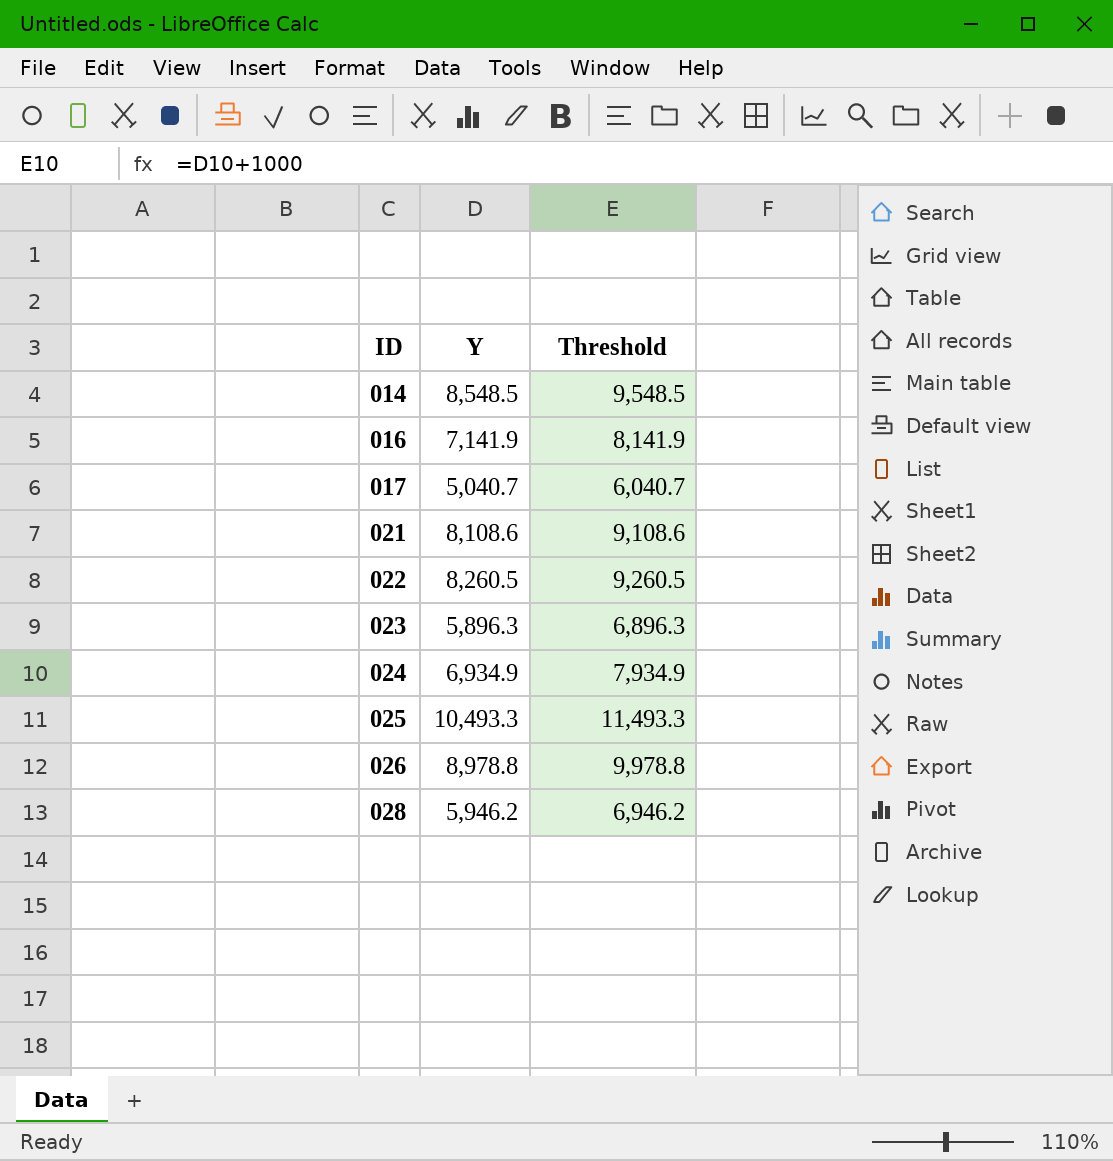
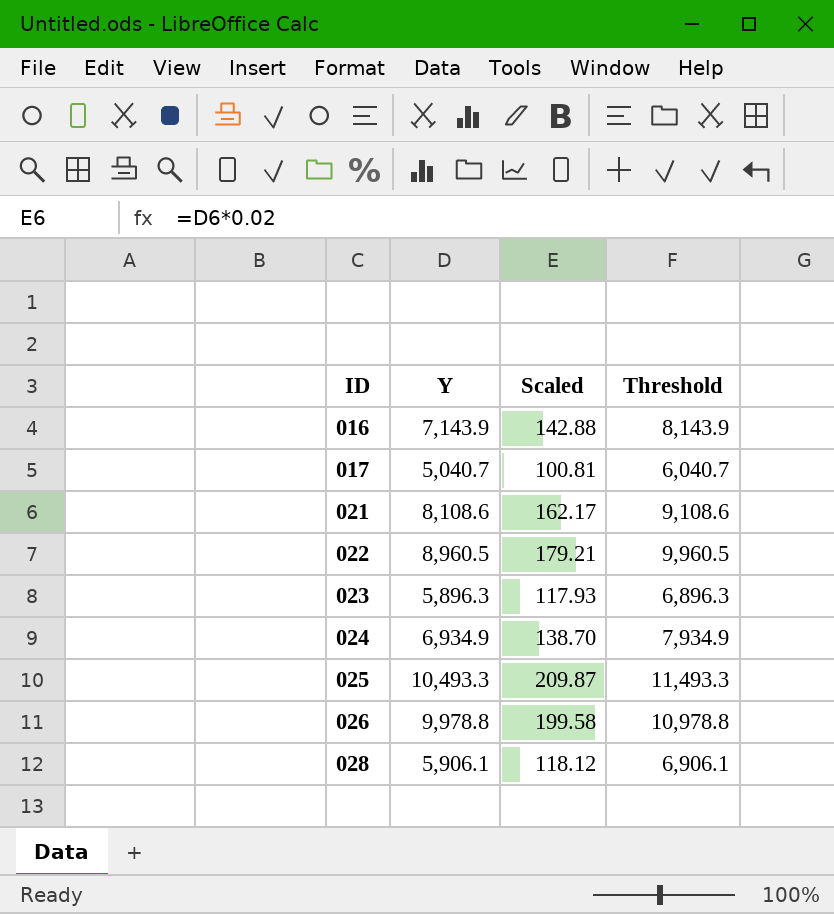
column Scaled | formula: none -> [Y] * 0.02
row 014: 8,548.5 | 9,548.5 -> none
016 | Y: 7,141.9 -> 7,143.9
016 | Threshold: 8,141.9 -> 8,143.9
022 | Y: 8,260.5 -> 8,960.5
022 | Threshold: 9,260.5 -> 9,960.5
026 | Y: 8,978.8 -> 9,978.8
026 | Threshold: 9,978.8 -> 10,978.8
028 | Y: 5,946.2 -> 5,906.1
028 | Threshold: 6,946.2 -> 6,906.1

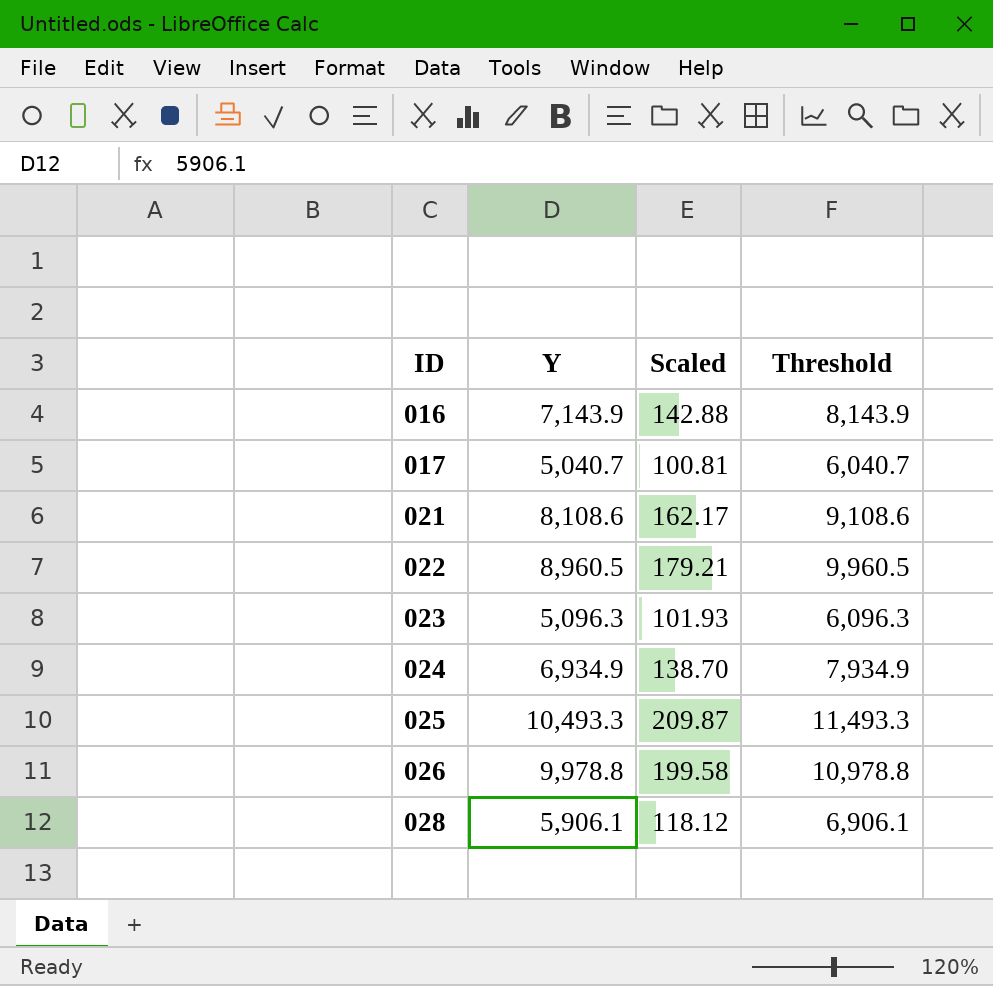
023 | Y: 5,896.3 -> 5,096.3
023 | Scaled: 117.93 -> 101.93
023 | Threshold: 6,896.3 -> 6,096.3

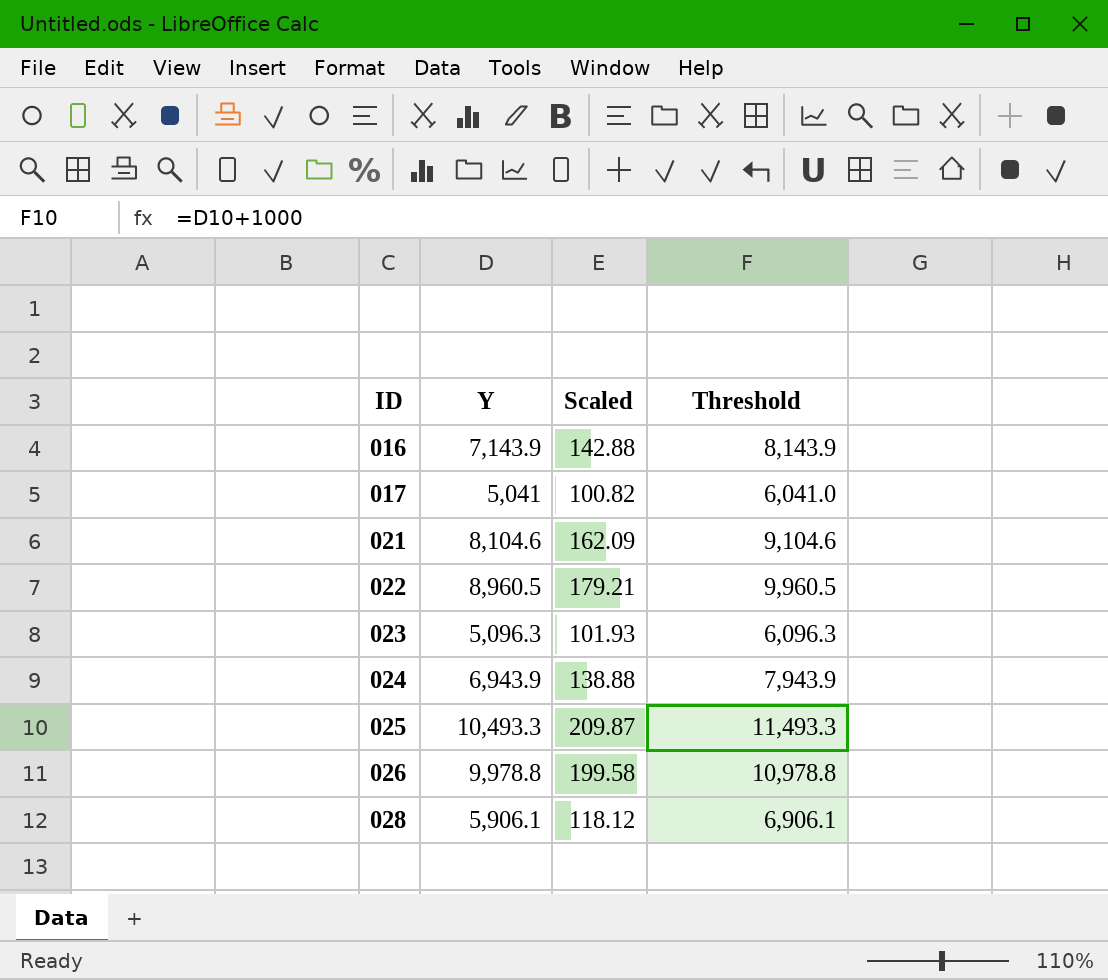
017 | Y: 5,040.7 -> 5,041
017 | Scaled: 100.81 -> 100.82
017 | Threshold: 6,040.7 -> 6,041.0
021 | Y: 8,108.6 -> 8,104.6
021 | Scaled: 162.17 -> 162.09
021 | Threshold: 9,108.6 -> 9,104.6
024 | Y: 6,934.9 -> 6,943.9
024 | Scaled: 138.70 -> 138.88
024 | Threshold: 7,934.9 -> 7,943.9

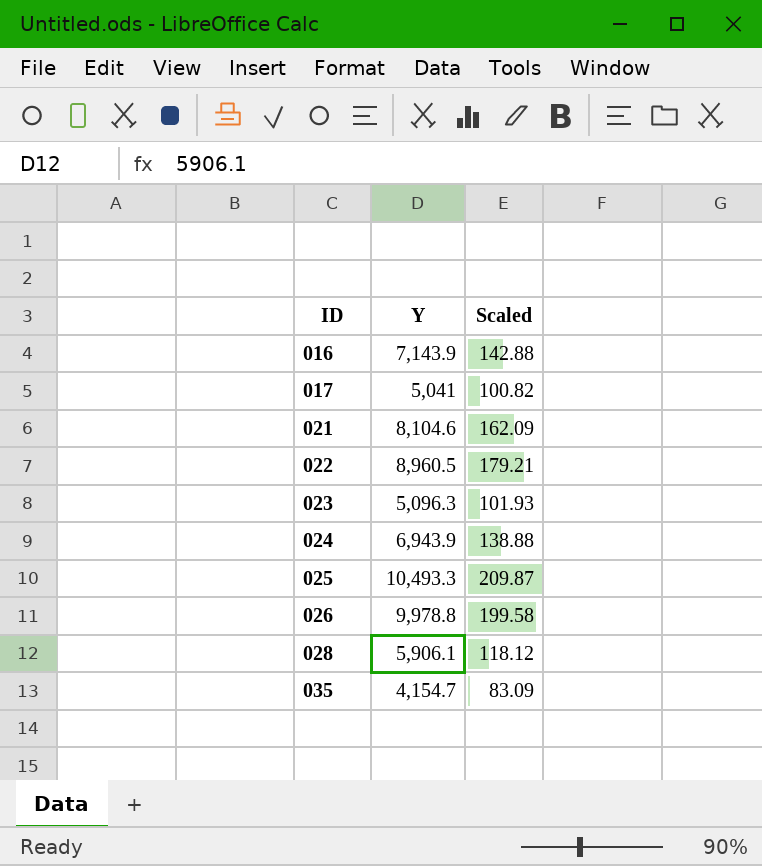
column Threshold | formula: [Y] + 1000 -> none
row 035: none -> 4,154.7 | 83.09

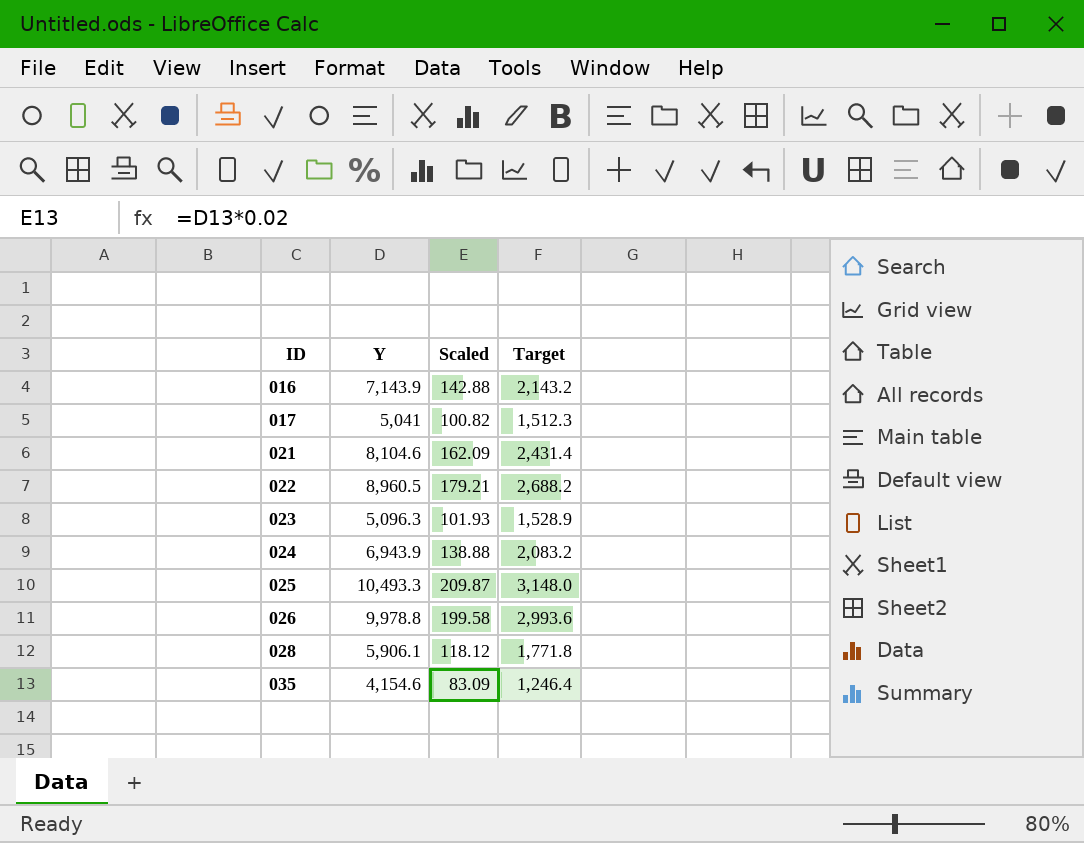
column Target | formula: none -> [Y] * 0.3
035 | Y: 4,154.7 -> 4,154.6

